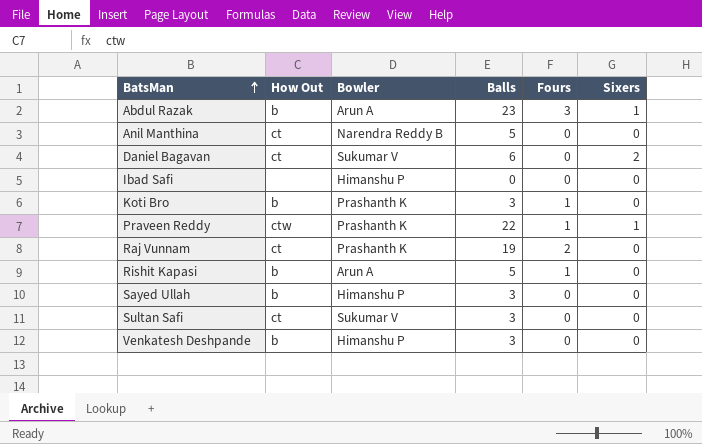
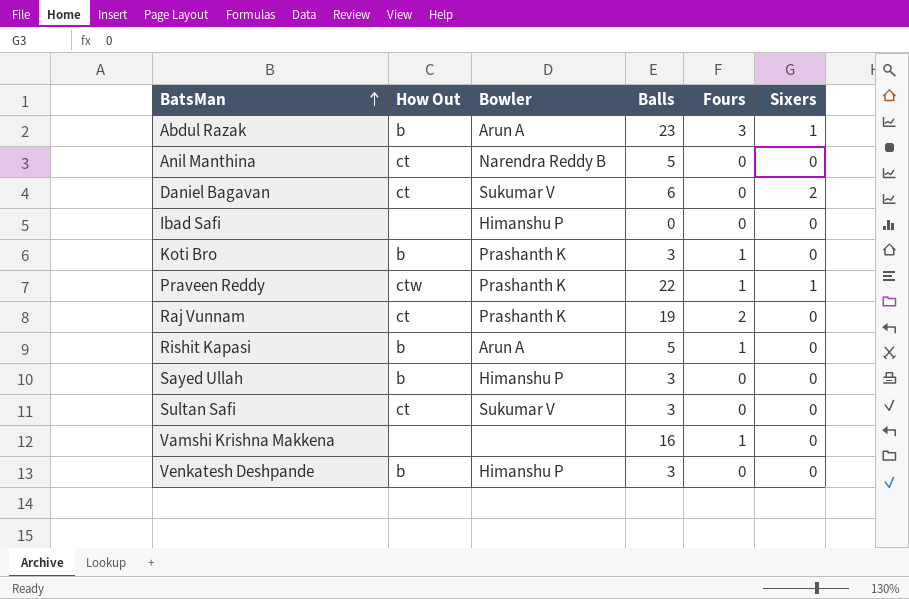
row Vamshi Krishna Makkena: none -> none | none | 16 | 1 | 0

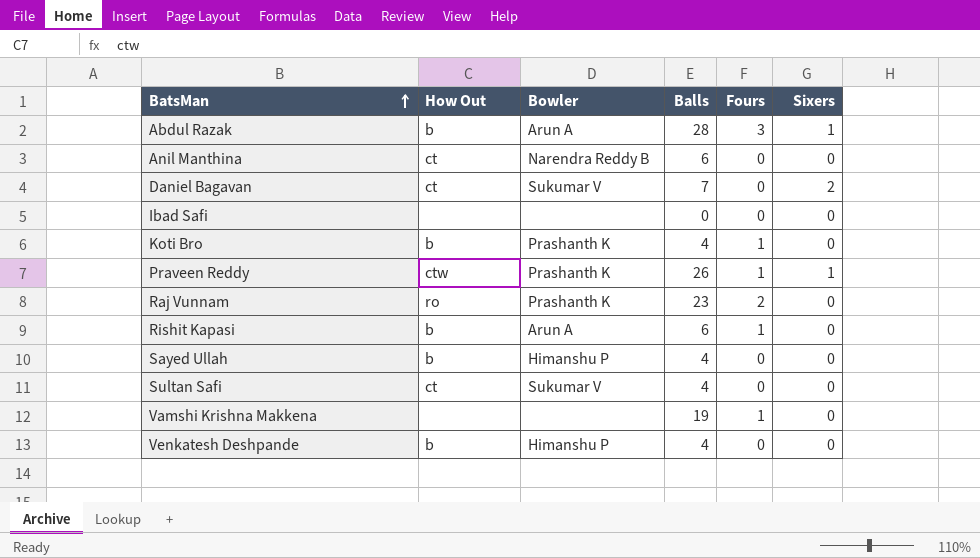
Abdul Razak | Balls: 23 -> 28
Anil Manthina | Balls: 5 -> 6
Daniel Bagavan | Balls: 6 -> 7
Ibad Safi | Bowler: Himanshu P -> none
Koti Bro | Balls: 3 -> 4
Praveen Reddy | Balls: 22 -> 26
Raj Vunnam | How Out: ct -> ro
Raj Vunnam | Balls: 19 -> 23
Rishit Kapasi | Balls: 5 -> 6
Sayed Ullah | Balls: 3 -> 4
Sultan Safi | Balls: 3 -> 4
Vamshi Krishna Makkena | Balls: 16 -> 19
Venkatesh Deshpande | Balls: 3 -> 4

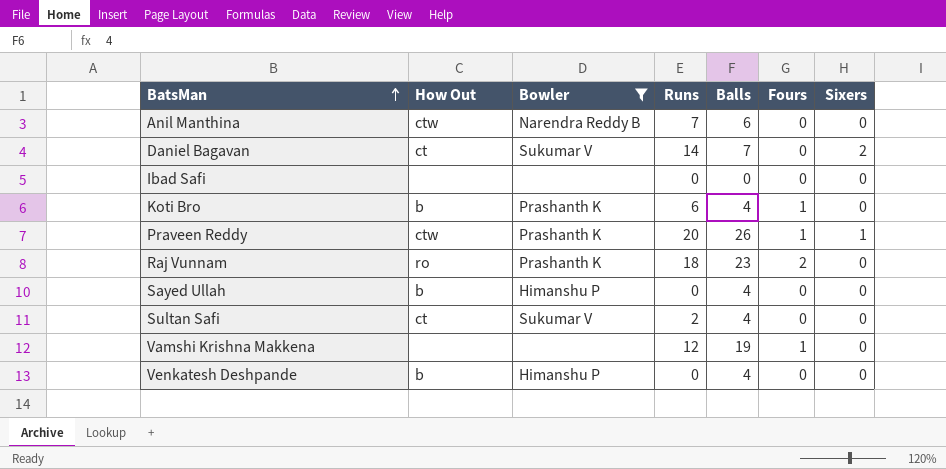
filter: none -> Bowler != Arun A
column Runs | position: none -> 4
Anil Manthina | How Out: ct -> ctw

